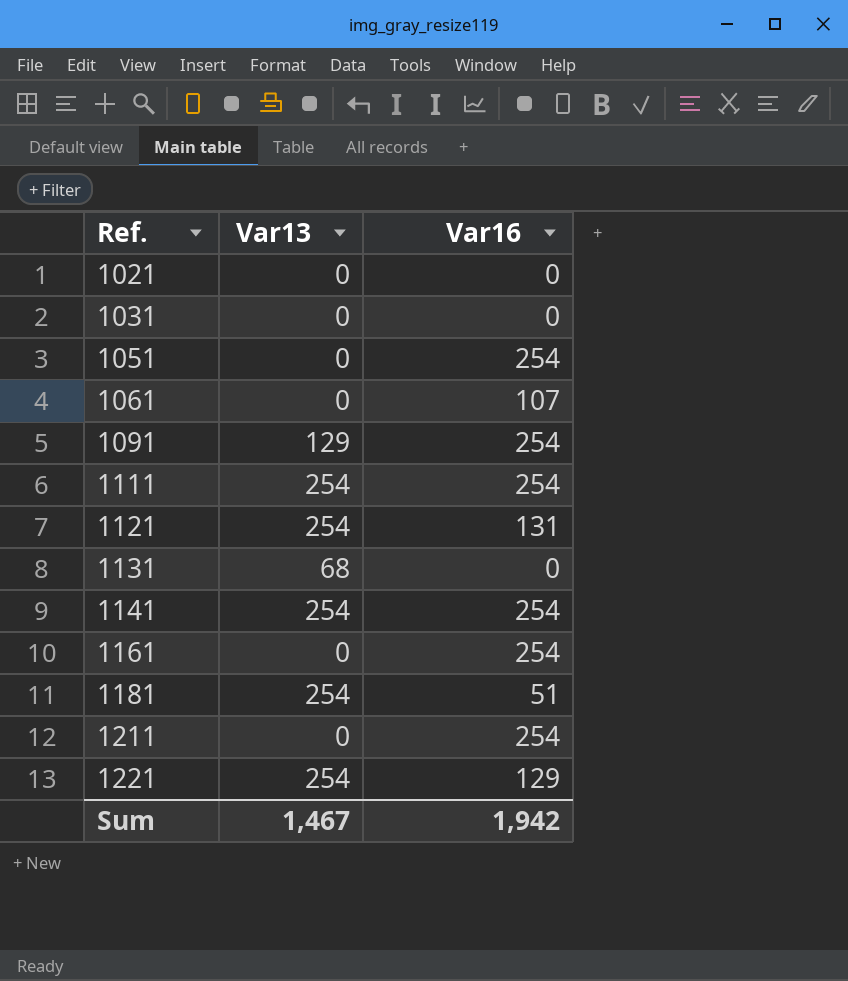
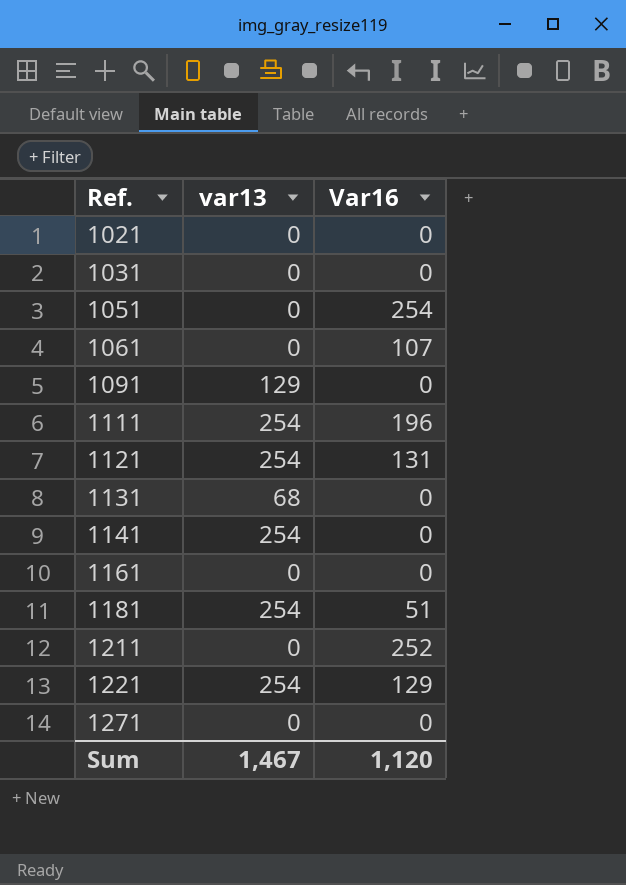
column name: Var13 -> var13
1091 | Var16: 254 -> 0
1111 | Var16: 254 -> 196
1141 | Var16: 254 -> 0
1161 | Var16: 254 -> 0
1211 | Var16: 254 -> 252
row 1271: none -> 0 | 0
Sum | Var16: 1,942 -> 1,120

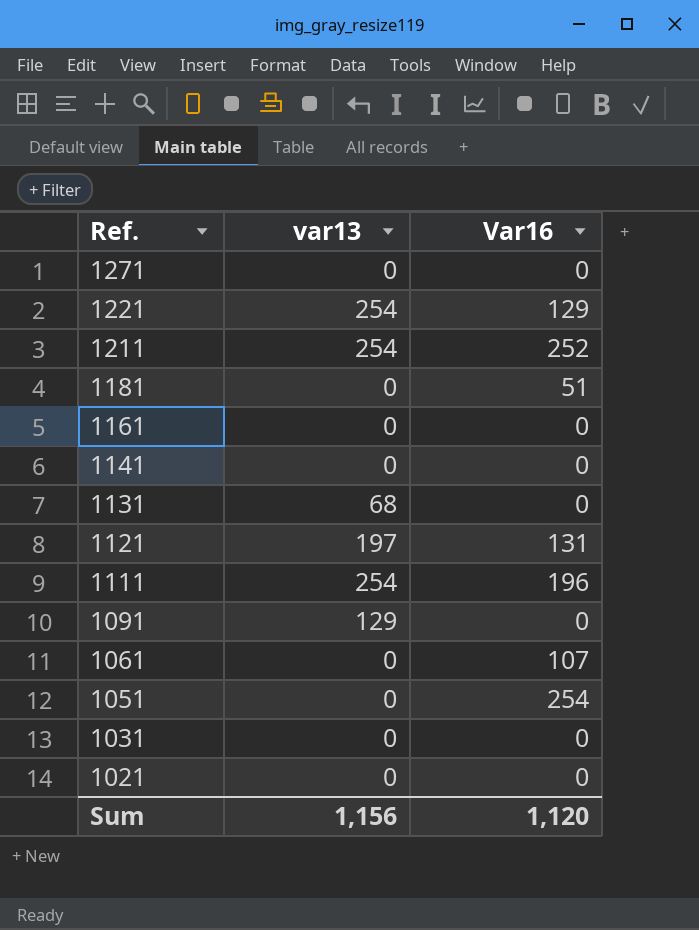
row order: Ref. ascending -> Ref. descending
1211 | var13: 0 -> 254
1181 | var13: 254 -> 0
1141 | var13: 254 -> 0
1121 | var13: 254 -> 197
Sum | var13: 1,467 -> 1,156

